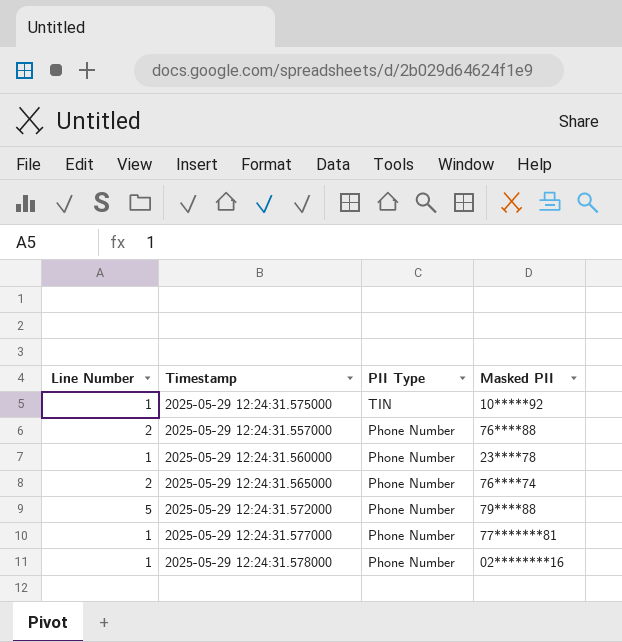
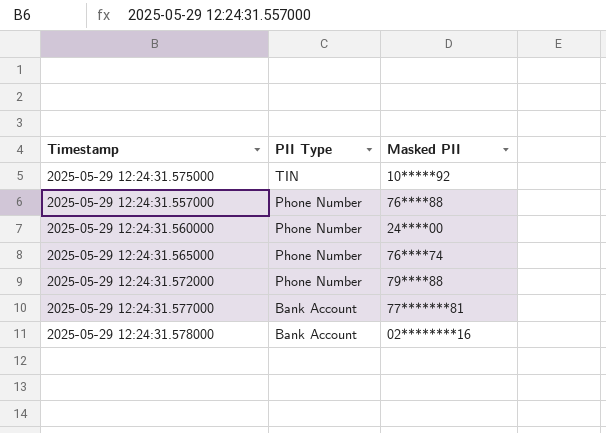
column Line Number | position: 1 -> none
2025-05-29 12:24:31.560000 | Masked PII: 23****78 -> 24****00
2025-05-29 12:24:31.577000 | PII Type: Phone Number -> Bank Account
2025-05-29 12:24:31.578000 | PII Type: Phone Number -> Bank Account

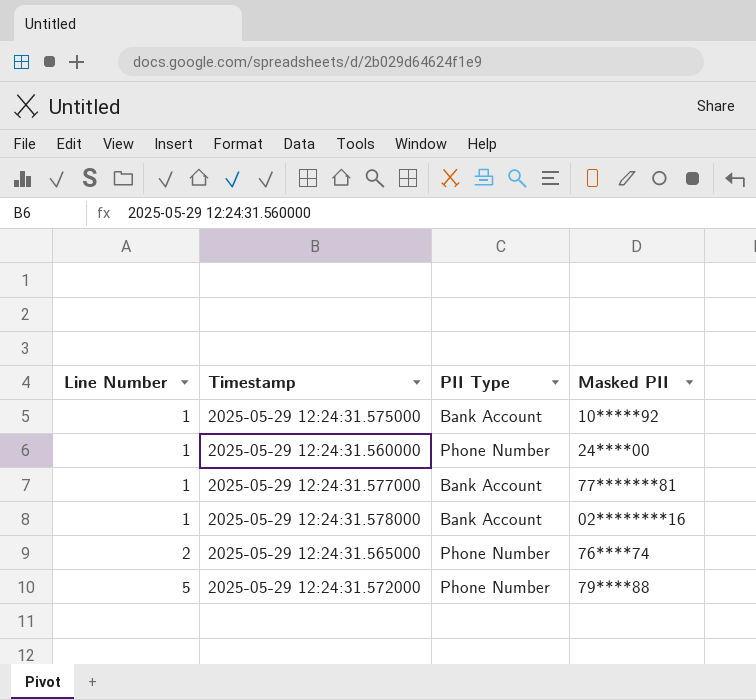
row order: PII Type descending -> Line Number ascending
column Line Number | position: none -> 1
row 2025-05-29 12:24:31.557000: Phone Number | 76****88 -> none
2025-05-29 12:24:31.575000 | PII Type: TIN -> Bank Account

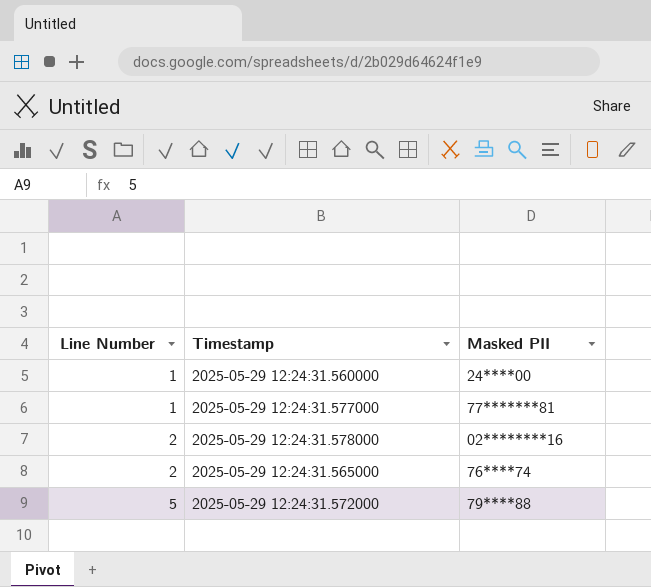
column PII Type | position: 3 -> none
row 2025-05-29 12:24:31.575000: 1 | Bank Account | 10*****92 -> none
2025-05-29 12:24:31.578000 | Line Number: 1 -> 2

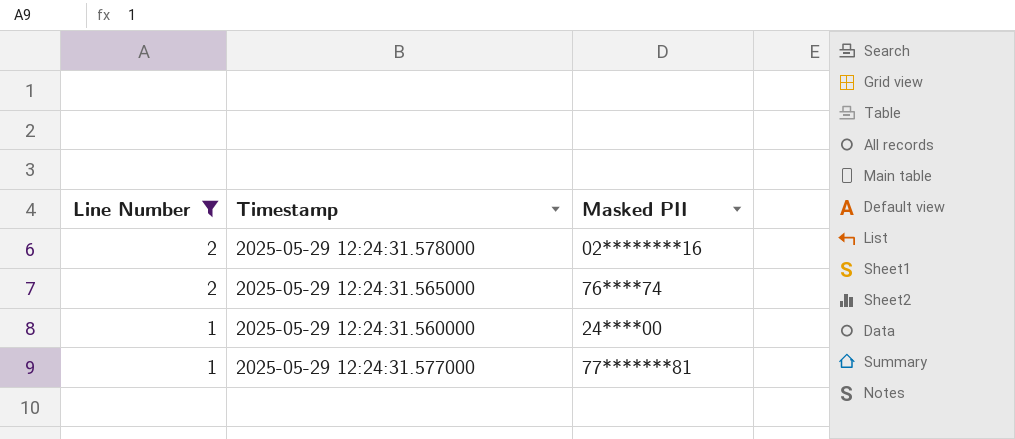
filter: none -> Line Number != 5
row order: Line Number ascending -> Line Number descending

